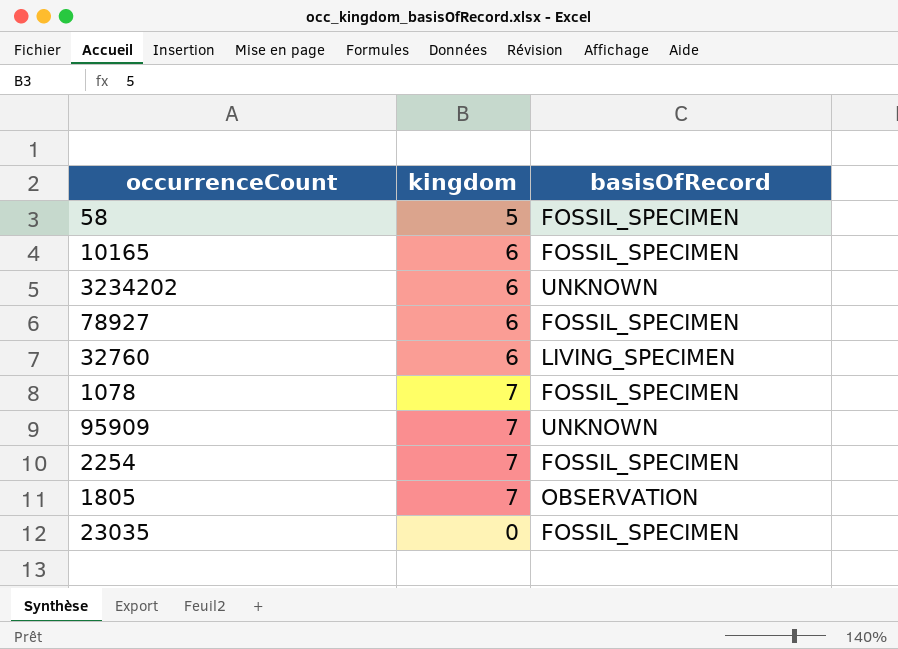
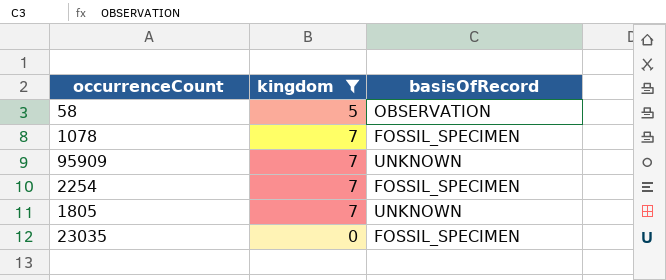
filter: none -> kingdom != 6
58 | basisOfRecord: FOSSIL_SPECIMEN -> OBSERVATION
1805 | basisOfRecord: OBSERVATION -> UNKNOWN

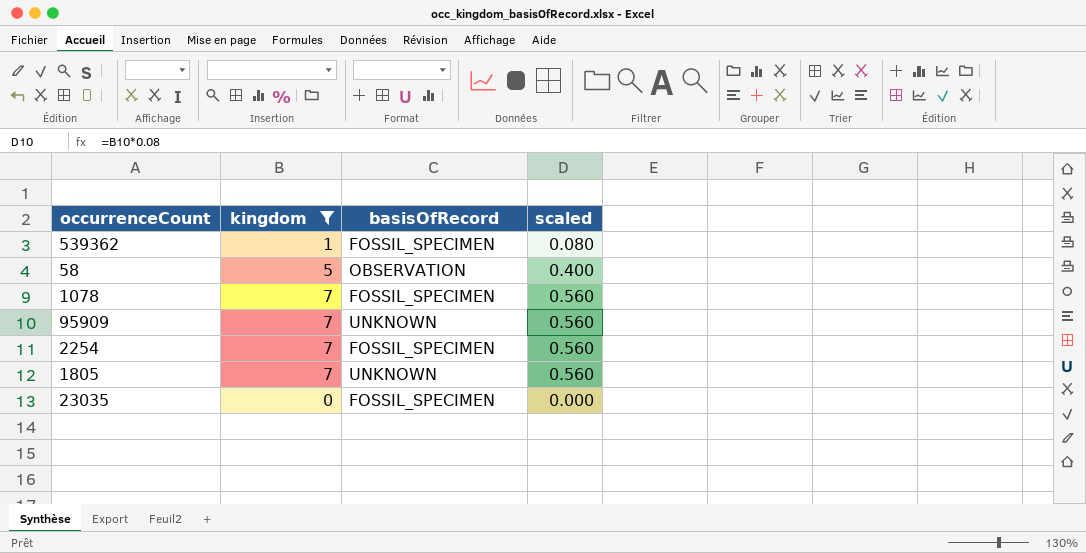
column scaled | formula: none -> [kingdom] * 0.08
row 539362: none -> 1 | FOSSIL_SPECIMEN | 0.080

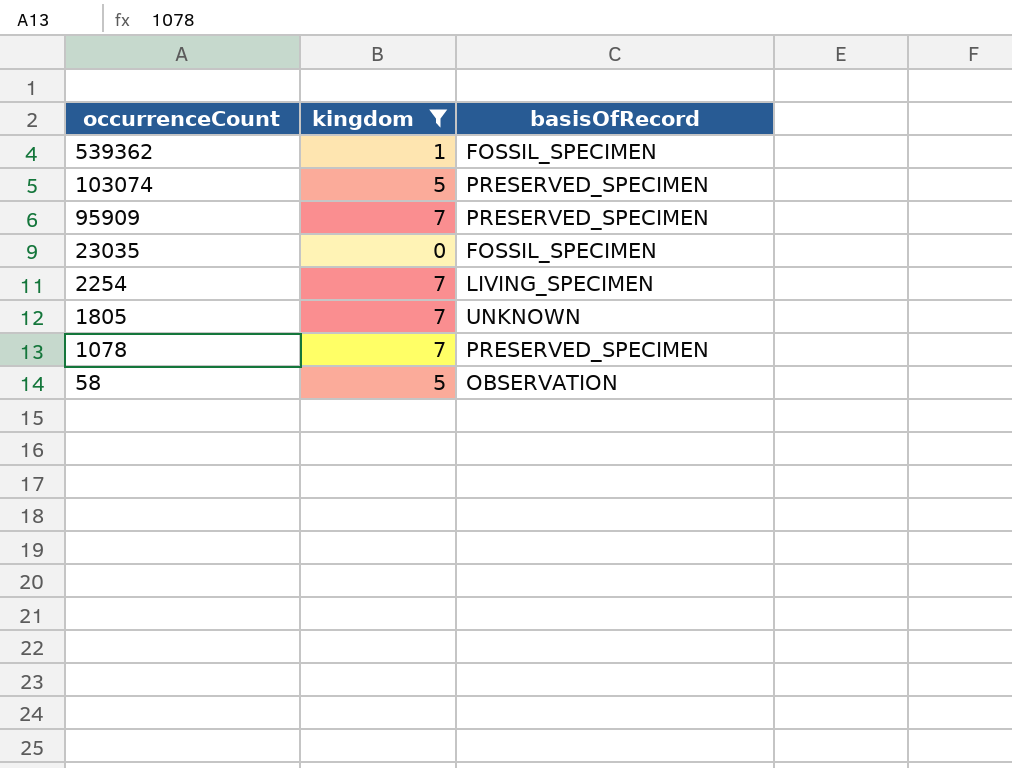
row order: none -> occurrenceCount descending
column scaled | formula: [kingdom] * 0.08 -> none
row 103074: none -> 5 | PRESERVED_SPECIMEN
95909 | basisOfRecord: UNKNOWN -> PRESERVED_SPECIMEN
2254 | basisOfRecord: FOSSIL_SPECIMEN -> LIVING_SPECIMEN
1078 | basisOfRecord: FOSSIL_SPECIMEN -> PRESERVED_SPECIMEN

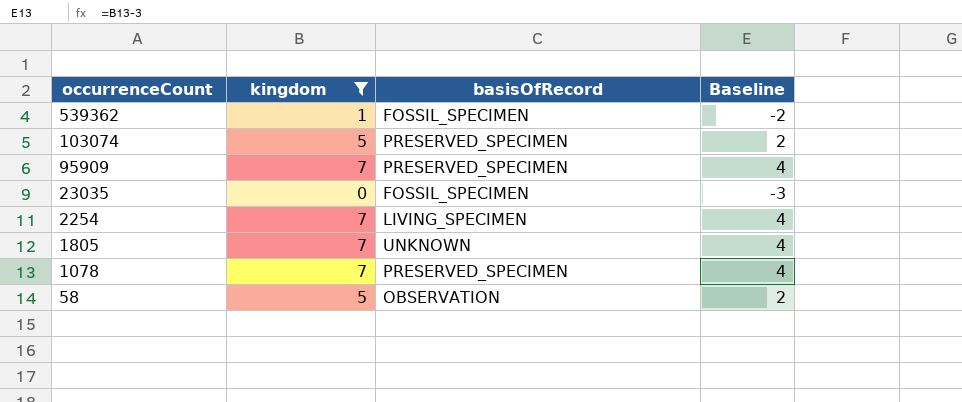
column Baseline | formula: none -> [kingdom] - 3

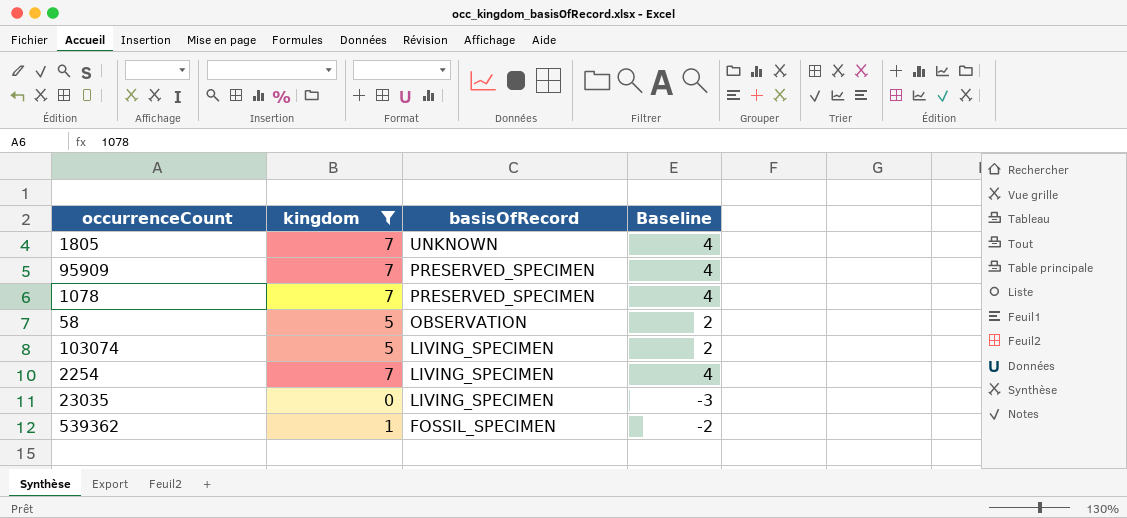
row order: occurrenceCount descending -> basisOfRecord descending
103074 | basisOfRecord: PRESERVED_SPECIMEN -> LIVING_SPECIMEN
23035 | basisOfRecord: FOSSIL_SPECIMEN -> LIVING_SPECIMEN

